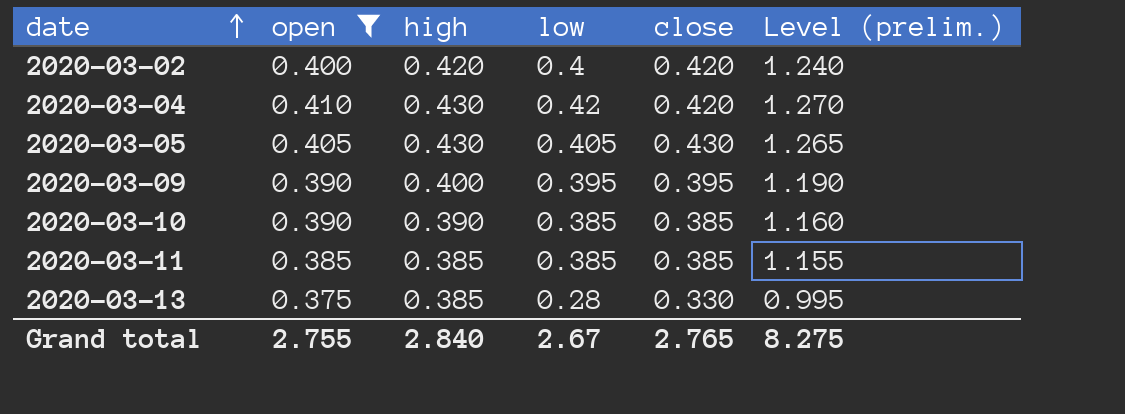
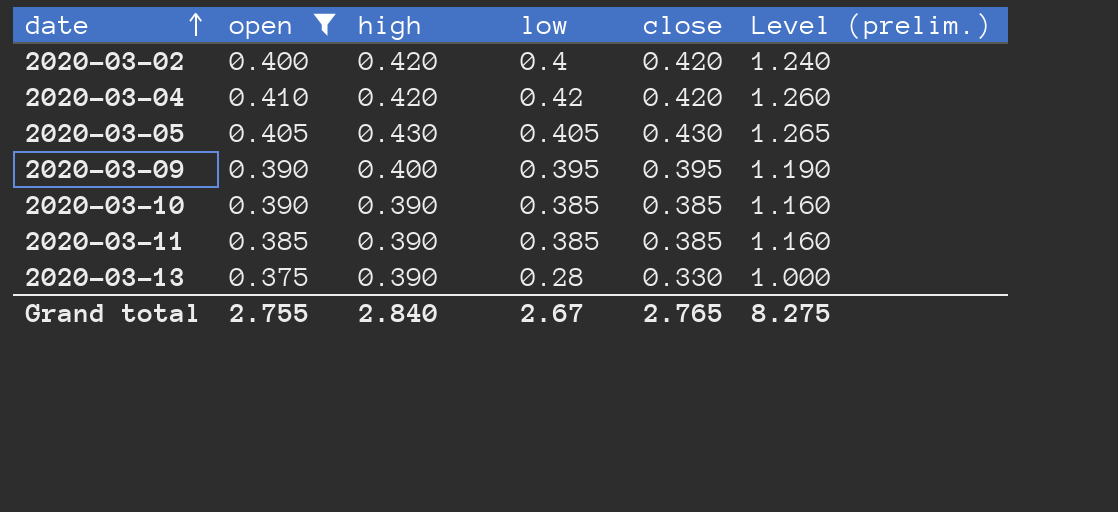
2020-03-04 | high: 0.430 -> 0.420
2020-03-04 | Level (prelim.): 1.270 -> 1.260
2020-03-11 | high: 0.385 -> 0.390
2020-03-11 | Level (prelim.): 1.155 -> 1.160
2020-03-13 | high: 0.385 -> 0.390
2020-03-13 | Level (prelim.): 0.995 -> 1.000

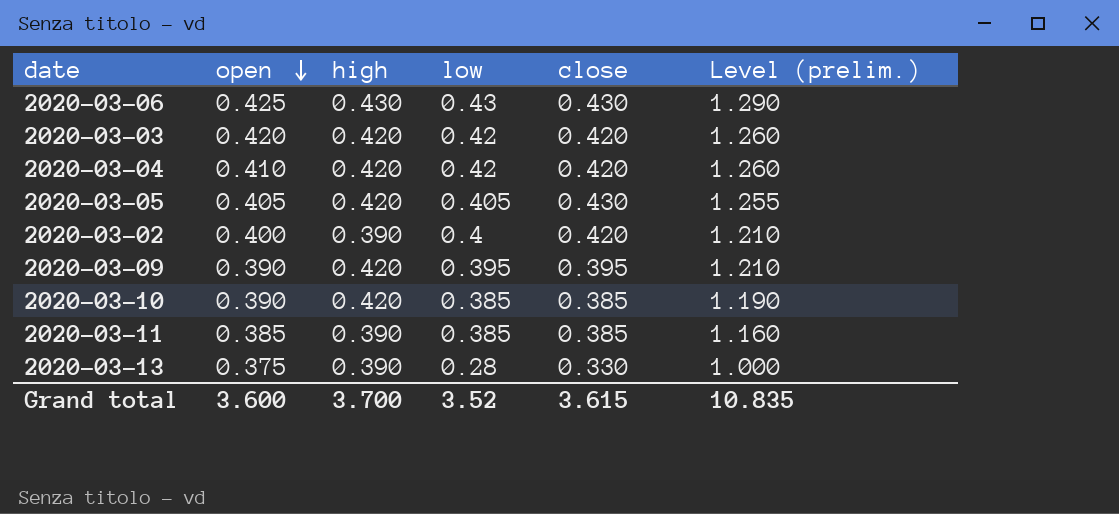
filter: open <= 0.410 -> none
row order: date ascending -> open descending
2020-03-05 | high: 0.430 -> 0.420
2020-03-05 | Level (prelim.): 1.265 -> 1.255
2020-03-02 | high: 0.420 -> 0.390
2020-03-02 | Level (prelim.): 1.240 -> 1.210
2020-03-09 | high: 0.400 -> 0.420
2020-03-09 | Level (prelim.): 1.190 -> 1.210
2020-03-10 | high: 0.390 -> 0.420
2020-03-10 | Level (prelim.): 1.160 -> 1.190
Grand total | open: 2.755 -> 3.600
Grand total | high: 2.840 -> 3.700
Grand total | low: 2.67 -> 3.52
Grand total | close: 2.765 -> 3.615
Grand total | Level (prelim.): 8.275 -> 10.835

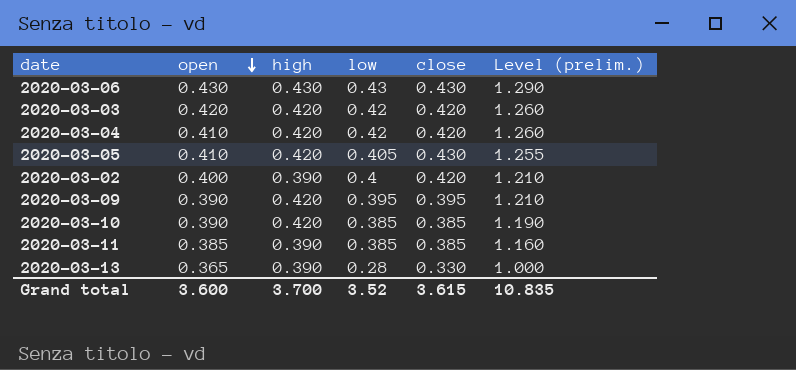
2020-03-06 | open: 0.425 -> 0.430
2020-03-05 | open: 0.405 -> 0.410
2020-03-13 | open: 0.375 -> 0.365

